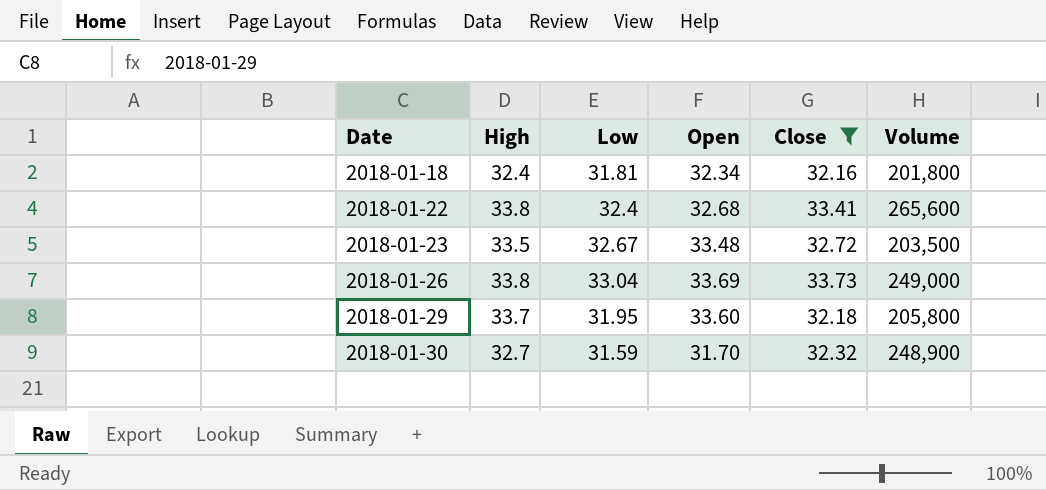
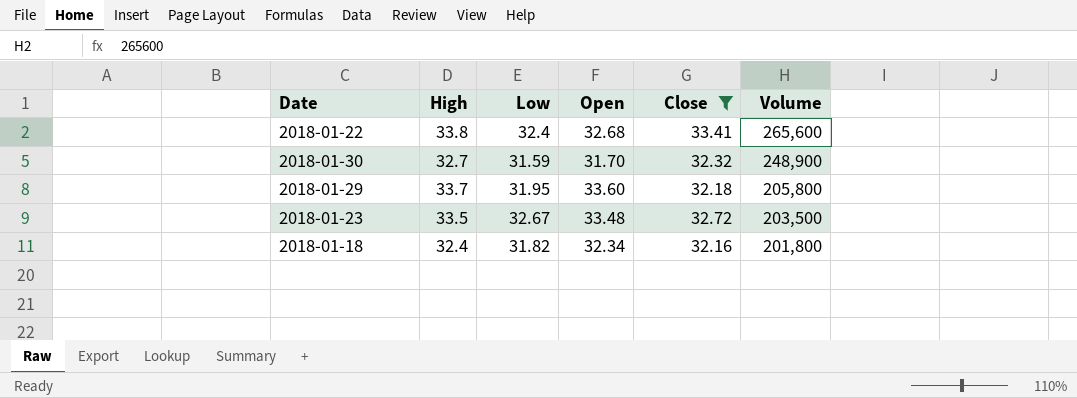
row order: Date ascending -> Volume descending
row 2018-01-26: 33.8 | 33.04 | 33.69 | 33.73 | 249,000 -> none
2018-01-18 | Low: 31.81 -> 31.82

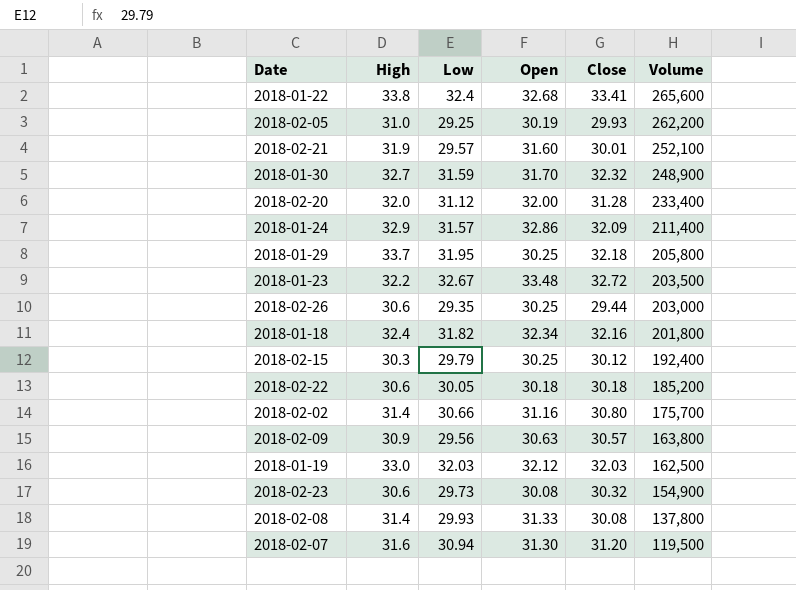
filter: Close >= 32.16 -> none
2018-01-29 | Open: 33.60 -> 30.25
2018-01-23 | High: 33.5 -> 32.2

